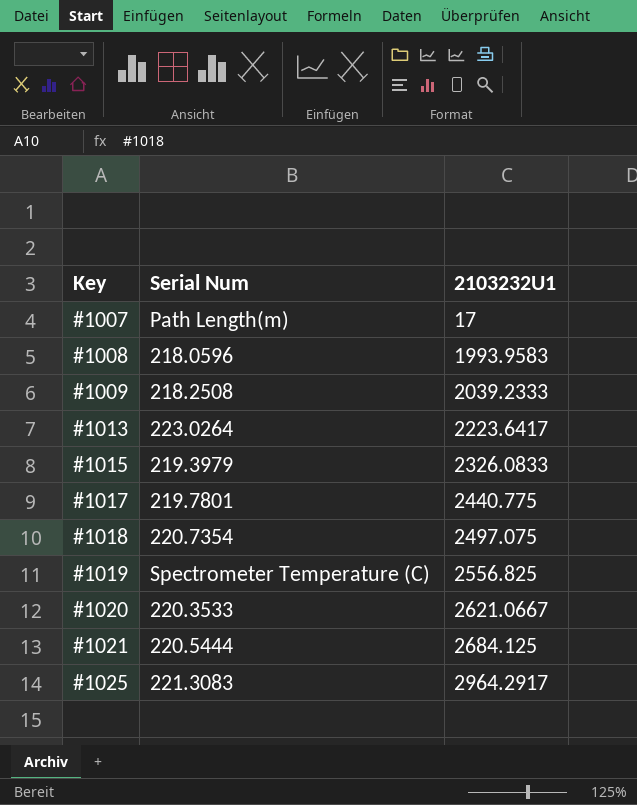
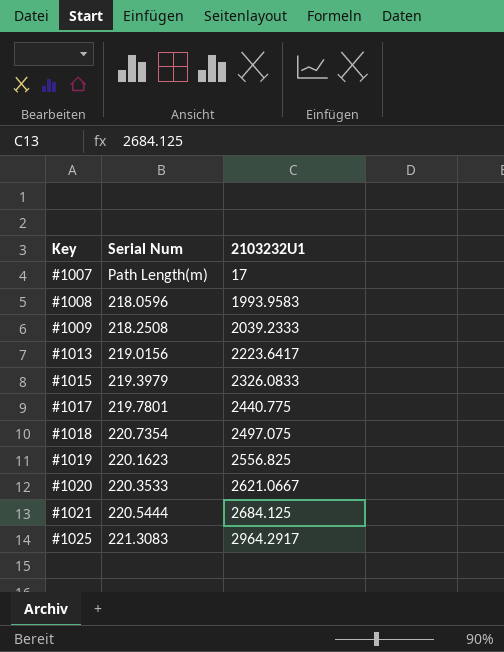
#1013 | Serial Num: 223.0264 -> 219.0156
#1019 | Serial Num: Spectrometer Temperature (C) -> 220.1623

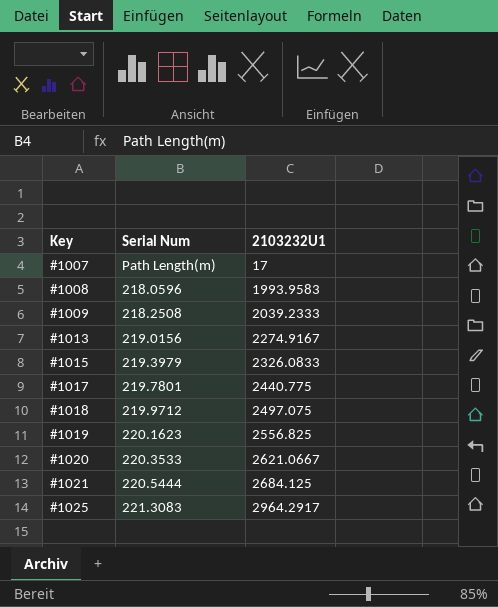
#1013 | 2103232U1: 2223.6417 -> 2274.9167
#1018 | Serial Num: 220.7354 -> 219.9712

